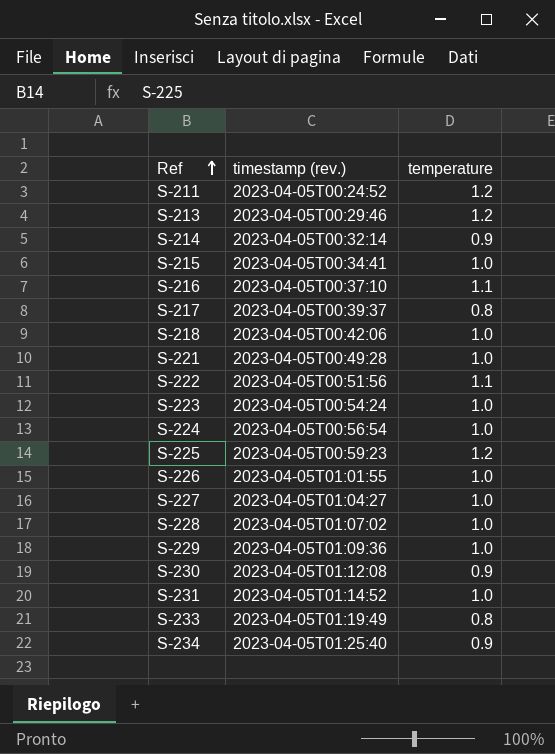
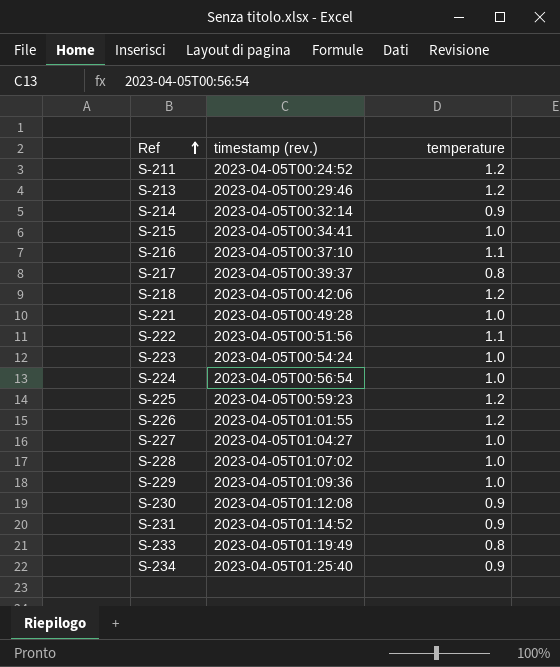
S-218 | temperature: 1.0 -> 1.2
S-226 | temperature: 1.0 -> 1.2
S-231 | temperature: 1.0 -> 0.9

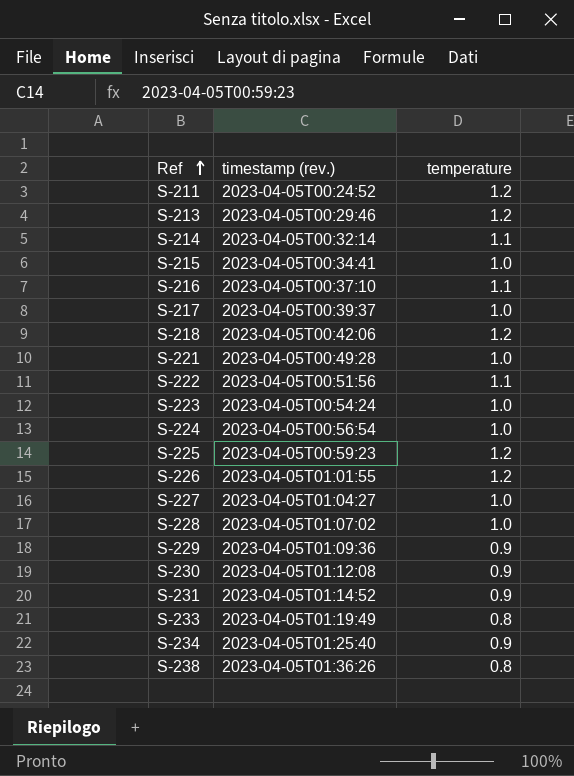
S-214 | temperature: 0.9 -> 1.1
S-217 | temperature: 0.8 -> 1.0
S-229 | temperature: 1.0 -> 0.9
row S-238: none -> 2023-04-05T01:36:26 | 0.8

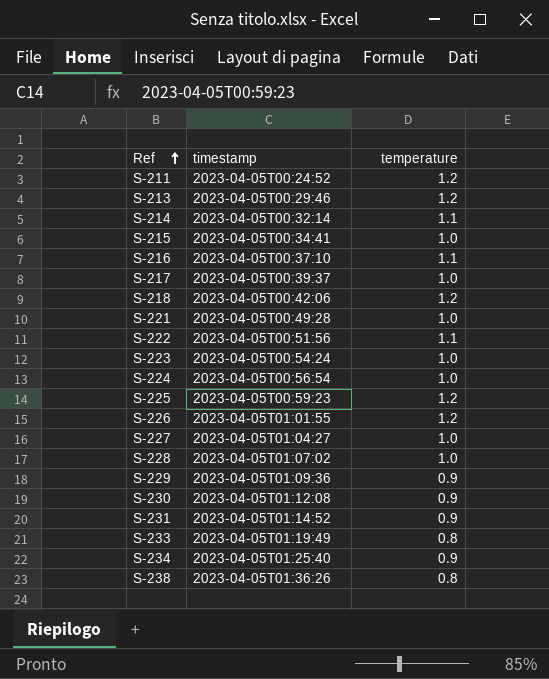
column name: timestamp (rev.) -> timestamp

